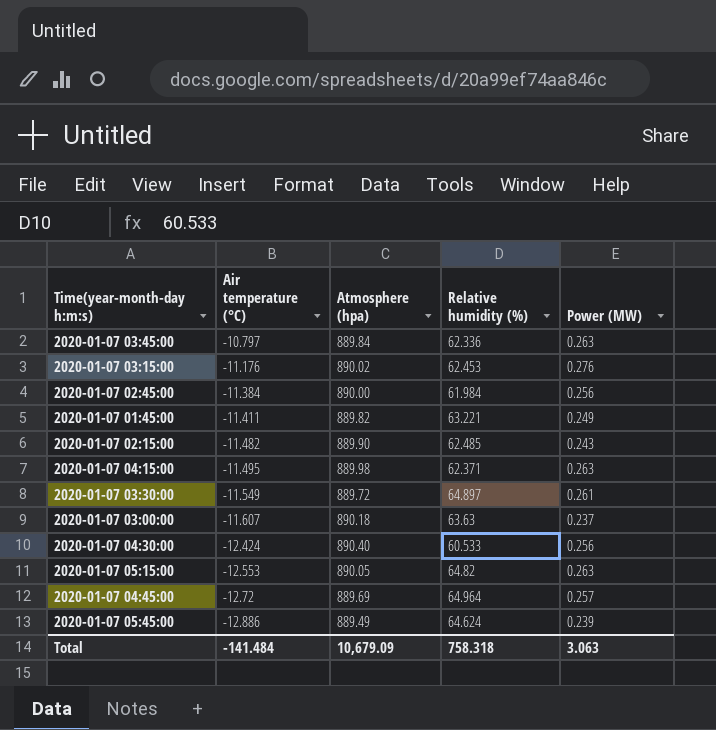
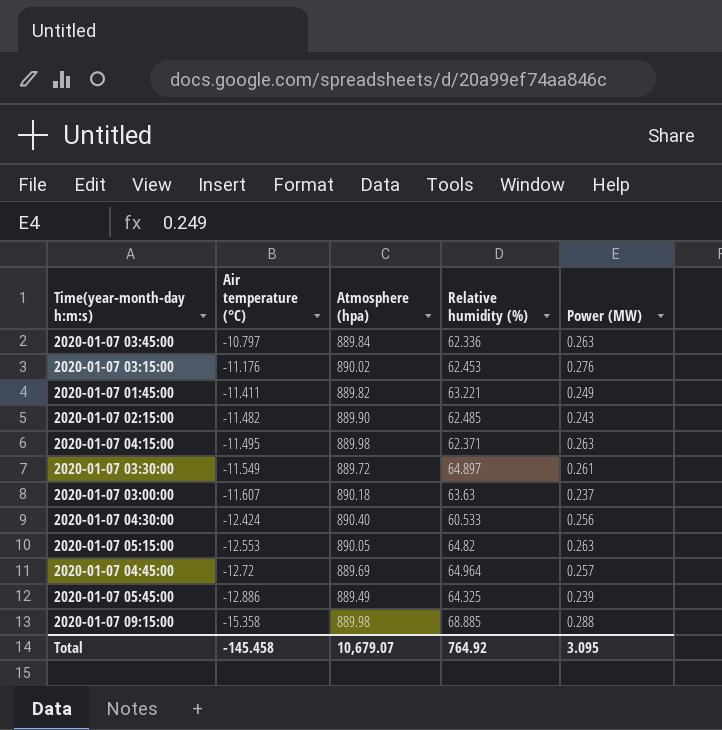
row 2020-01-07 02:45:00: -11.384 | 890.00 | 61.984 | 0.256 -> none
2020-01-07 05:45:00 | Relative humidity (%): 64.624 -> 64.325
row 2020-01-07 09:15:00: none -> -15.358 | 889.98 | 68.885 | 0.288
Total | Air temperature (°C): -141.484 -> -145.458
Total | Atmosphere (hpa): 10,679.09 -> 10,679.07
Total | Relative humidity (%): 758.318 -> 764.92
Total | Power (MW): 3.063 -> 3.095

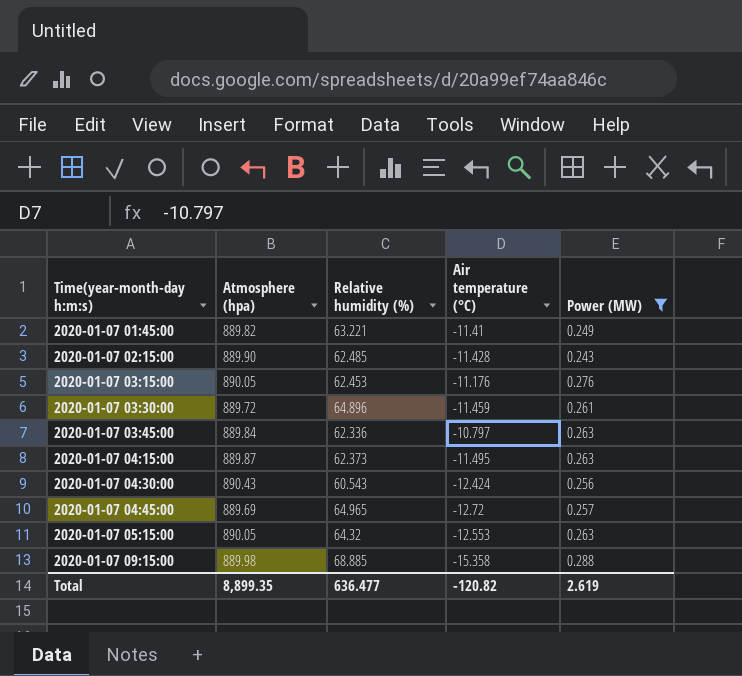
filter: none -> Power (MW) >= 0.243
row order: Air temperature (°C) descending -> Time(year-month-day h:m:s) ascending
column Air temperature (°C) | position: 2 -> 4
2020-01-07 01:45:00 | Air temperature (°C): -11.411 -> -11.41
2020-01-07 02:15:00 | Air temperature (°C): -11.482 -> -11.428
2020-01-07 03:15:00 | Atmosphere (hpa): 890.02 -> 890.05
2020-01-07 03:30:00 | Relative humidity (%): 64.897 -> 64.896
2020-01-07 03:30:00 | Air temperature (°C): -11.549 -> -11.459
2020-01-07 04:15:00 | Atmosphere (hpa): 889.98 -> 889.87
2020-01-07 04:15:00 | Relative humidity (%): 62.371 -> 62.373
2020-01-07 04:30:00 | Atmosphere (hpa): 890.40 -> 890.43
2020-01-07 04:30:00 | Relative humidity (%): 60.533 -> 60.543
2020-01-07 04:45:00 | Relative humidity (%): 64.964 -> 64.965
2020-01-07 05:15:00 | Relative humidity (%): 64.82 -> 64.32
Total | Atmosphere (hpa): 10,679.07 -> 8,899.35
Total | Relative humidity (%): 764.92 -> 636.477
Total | Air temperature (°C): -145.458 -> -120.82
Total | Power (MW): 3.095 -> 2.619

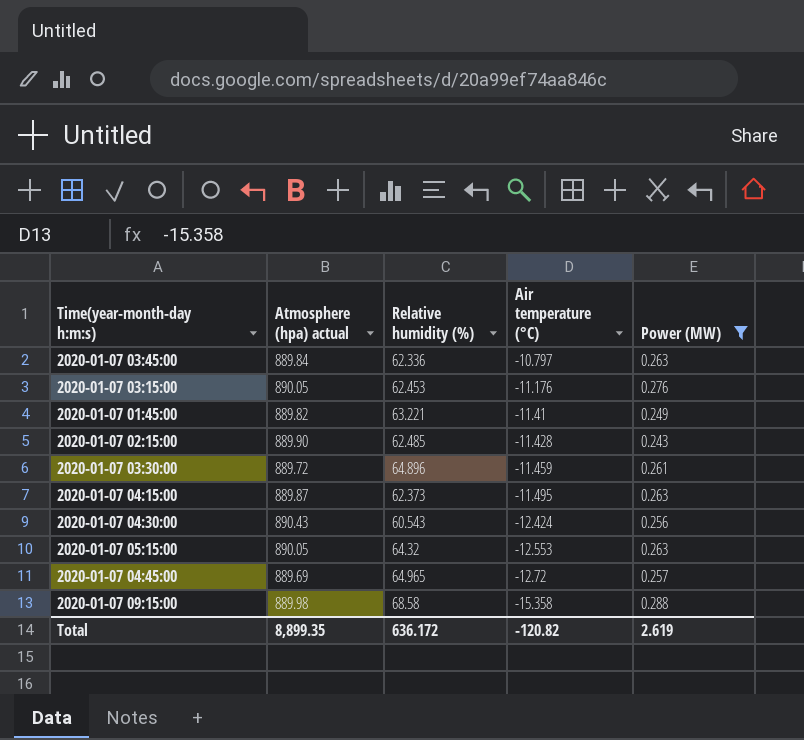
row order: Time(year-month-day h:m:s) ascending -> Air temperature (°C) descending
column name: Atmosphere (hpa) -> Atmosphere (hpa) actual
2020-01-07 09:15:00 | Relative humidity (%): 68.885 -> 68.58
Total | Relative humidity (%): 636.477 -> 636.172

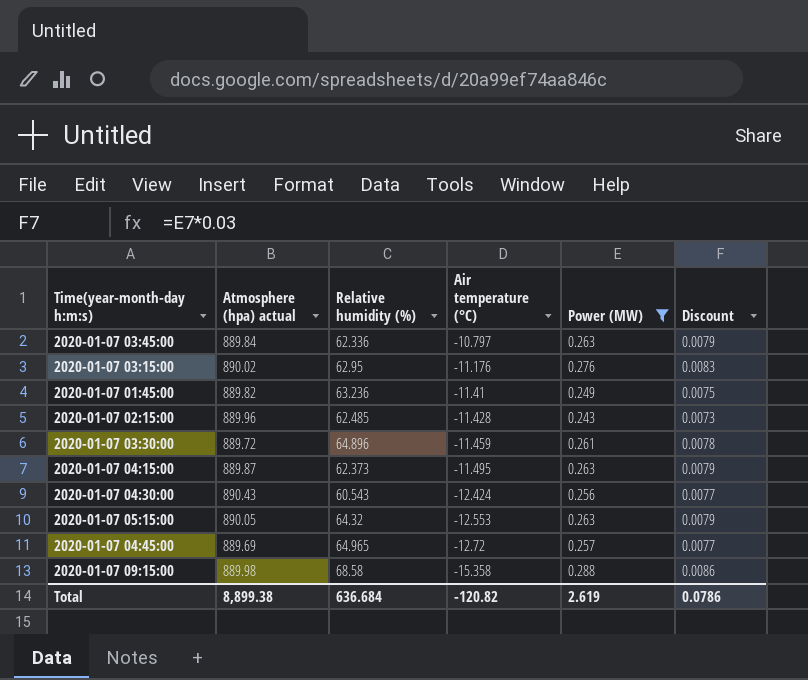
column Discount | formula: none -> [Power (MW)] * 0.03
2020-01-07 03:15:00 | Atmosphere (hpa) actual: 890.05 -> 890.02
2020-01-07 03:15:00 | Relative humidity (%): 62.453 -> 62.95
2020-01-07 01:45:00 | Relative humidity (%): 63.221 -> 63.236
2020-01-07 02:15:00 | Atmosphere (hpa) actual: 889.90 -> 889.96
Total | Atmosphere (hpa) actual: 8,899.35 -> 8,899.38
Total | Relative humidity (%): 636.172 -> 636.684

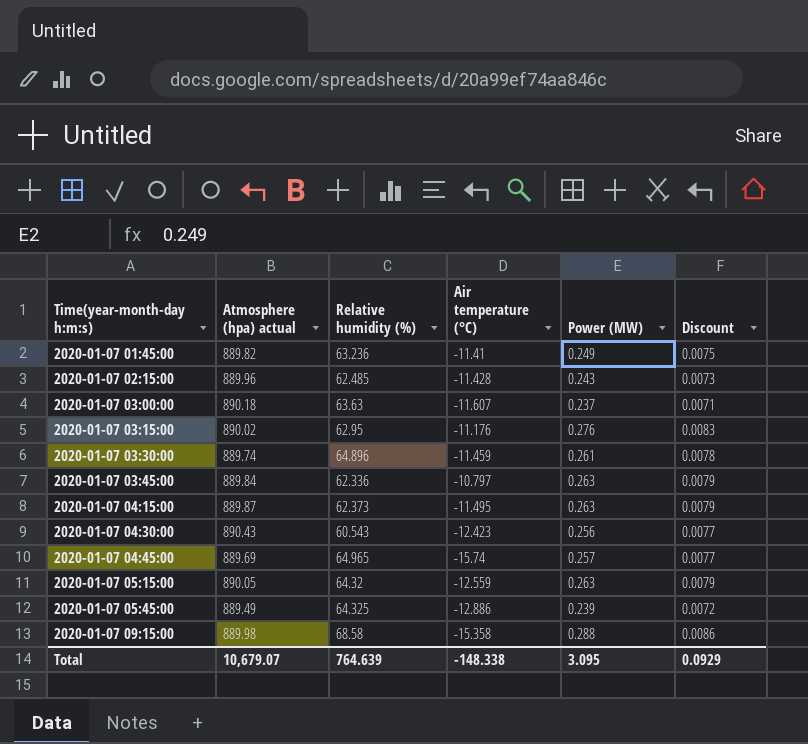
filter: Power (MW) >= 0.243 -> none
row order: Air temperature (°C) descending -> Time(year-month-day h:m:s) ascending
2020-01-07 03:30:00 | Atmosphere (hpa) actual: 889.72 -> 889.74
2020-01-07 04:30:00 | Air temperature (°C): -12.424 -> -12.423
2020-01-07 04:45:00 | Air temperature (°C): -12.72 -> -15.74
2020-01-07 05:15:00 | Air temperature (°C): -12.553 -> -12.559
Total | Atmosphere (hpa) actual: 8,899.38 -> 10,679.07
Total | Relative humidity (%): 636.684 -> 764.639
Total | Air temperature (°C): -120.82 -> -148.338
Total | Power (MW): 2.619 -> 3.095
Total | Discount: 0.0786 -> 0.0929

